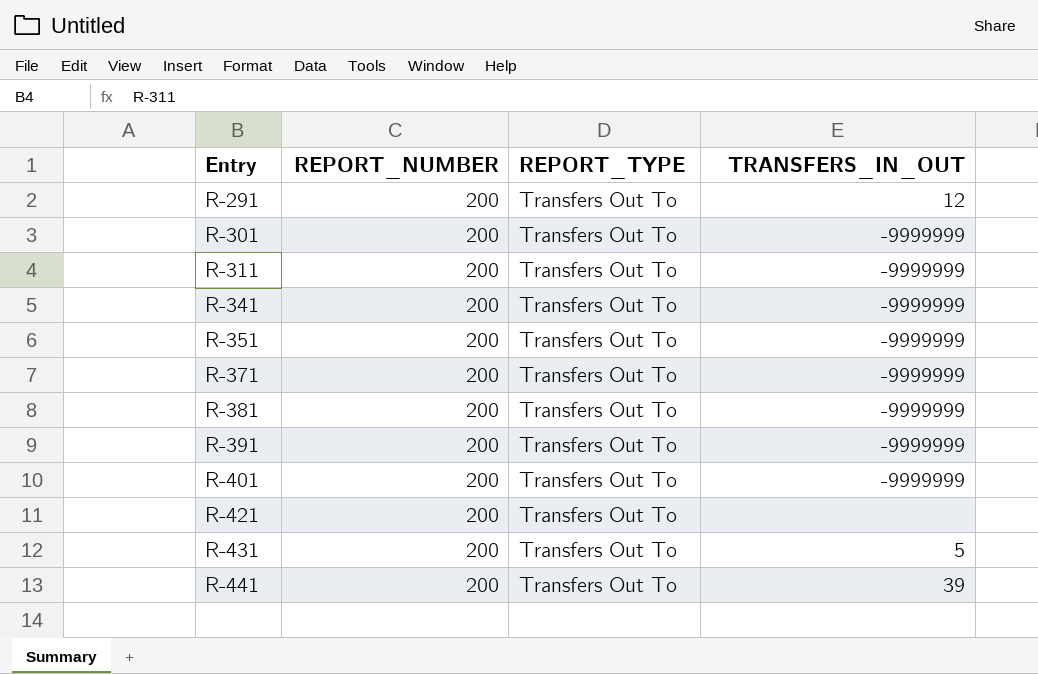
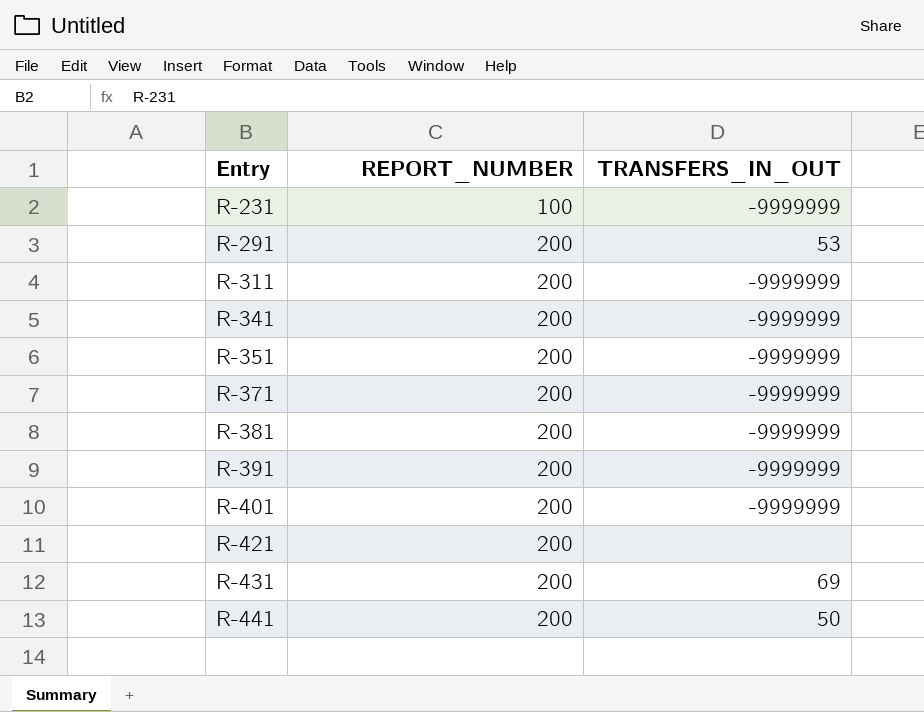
column REPORT_TYPE | position: 3 -> none
row R-301: 200 | Transfers Out To | -9999999 -> none
row R-231: none -> 100 | -9999999
R-291 | TRANSFERS_IN_OUT: 12 -> 53
R-431 | TRANSFERS_IN_OUT: 5 -> 69
R-441 | TRANSFERS_IN_OUT: 39 -> 50

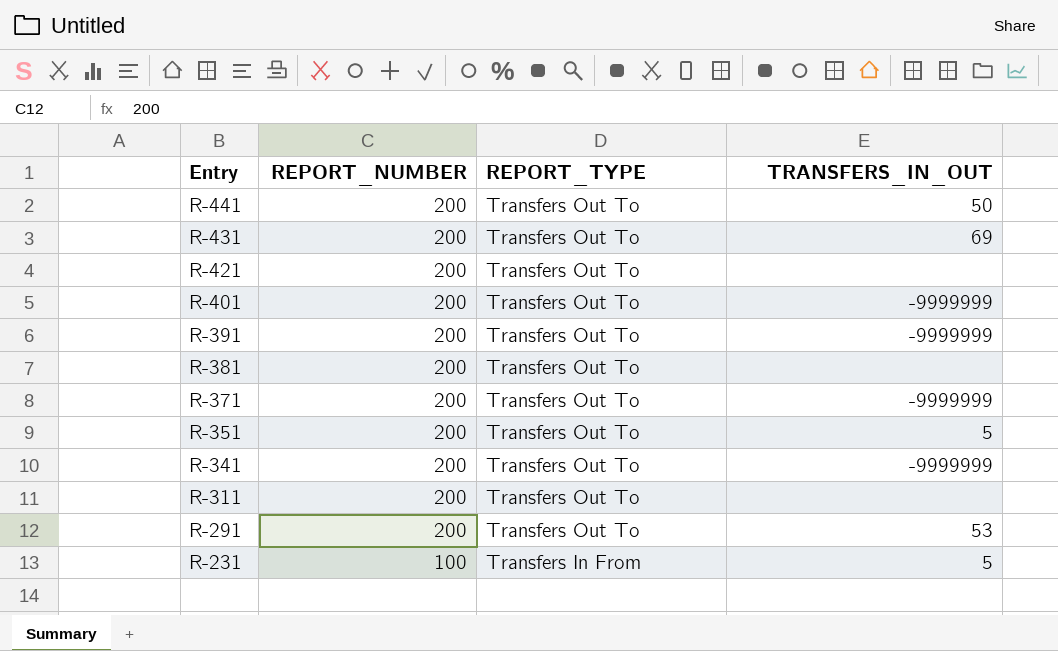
row order: Entry ascending -> Entry descending
column REPORT_TYPE | position: none -> 3
R-381 | TRANSFERS_IN_OUT: -9999999 -> none
R-351 | TRANSFERS_IN_OUT: -9999999 -> 5
R-311 | TRANSFERS_IN_OUT: -9999999 -> none
R-231 | TRANSFERS_IN_OUT: -9999999 -> 5

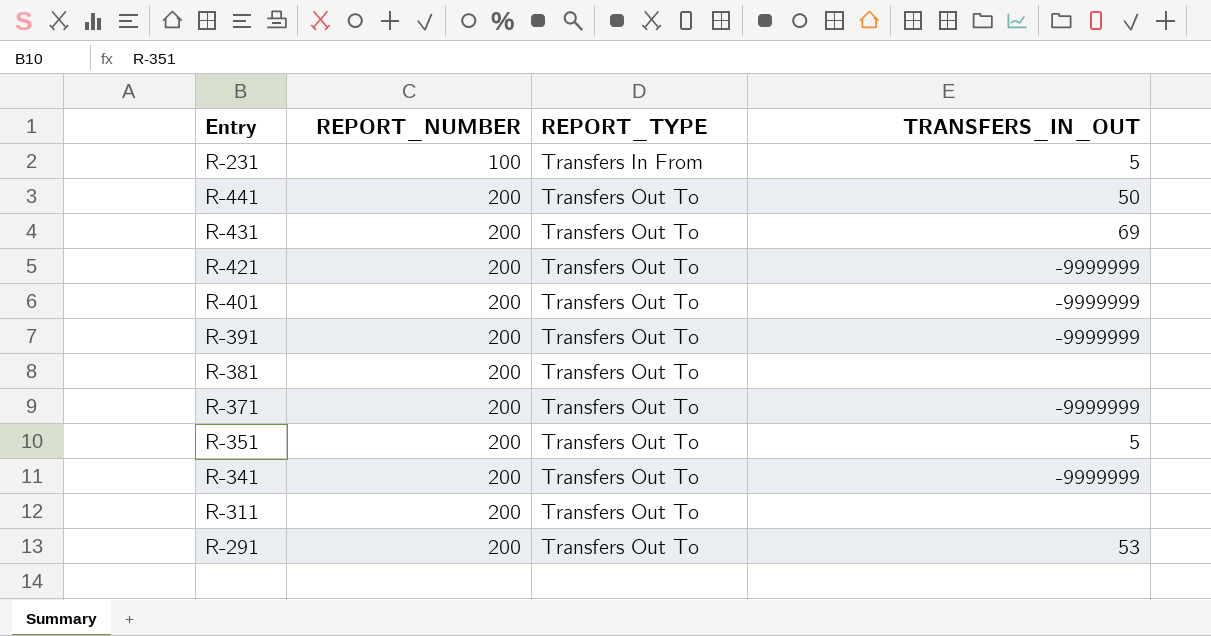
row order: Entry descending -> REPORT_NUMBER ascending
R-421 | TRANSFERS_IN_OUT: none -> -9999999

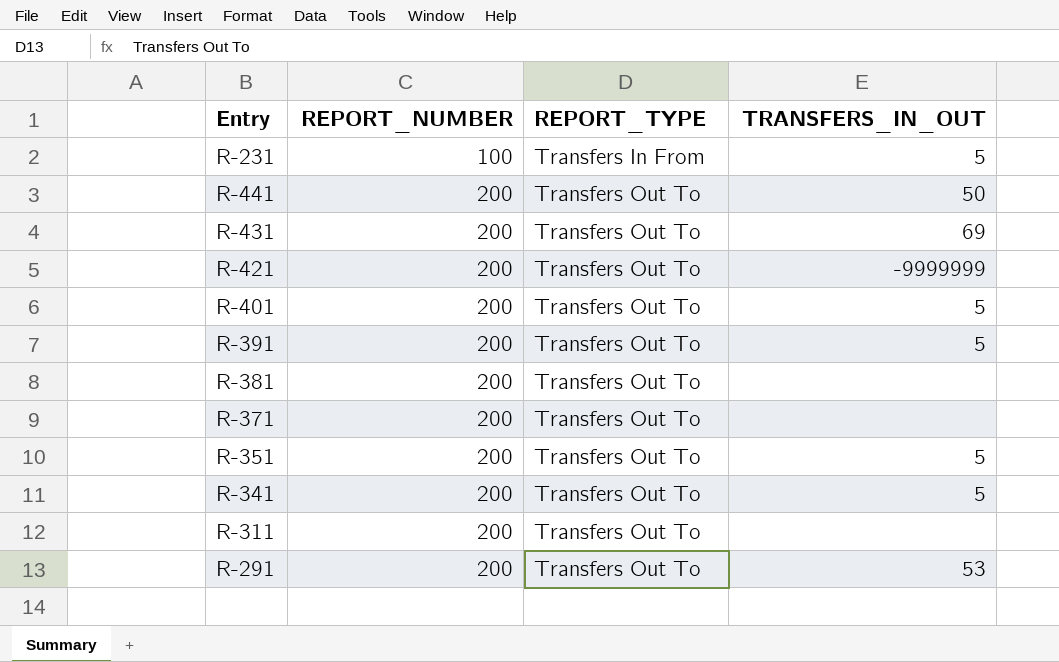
R-401 | TRANSFERS_IN_OUT: -9999999 -> 5
R-391 | TRANSFERS_IN_OUT: -9999999 -> 5
R-371 | TRANSFERS_IN_OUT: -9999999 -> none
R-341 | TRANSFERS_IN_OUT: -9999999 -> 5

